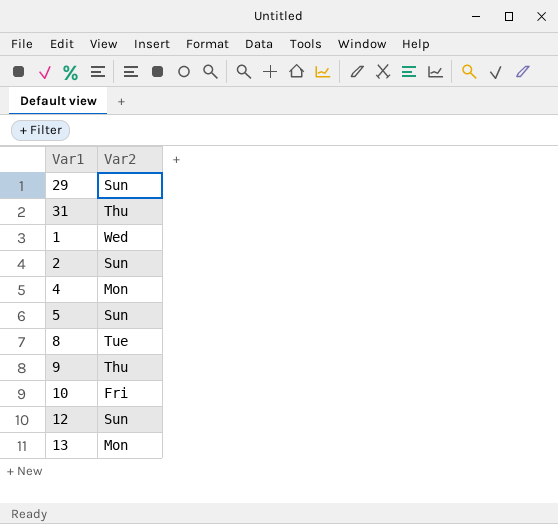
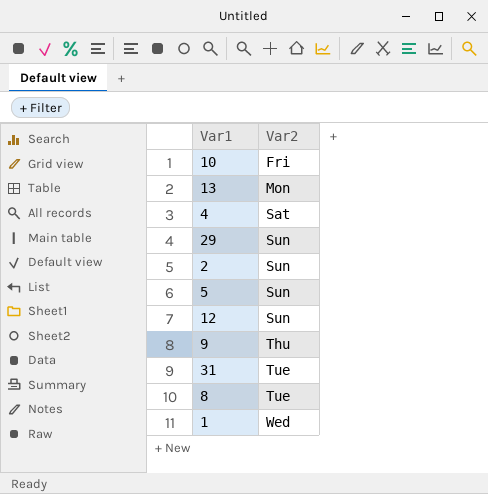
row order: none -> Var2 ascending
4 | Var2: Mon -> Sat
31 | Var2: Thu -> Tue

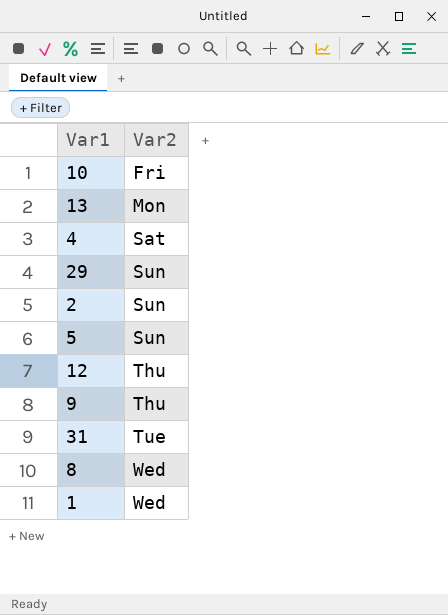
12 | Var2: Sun -> Thu
8 | Var2: Tue -> Wed

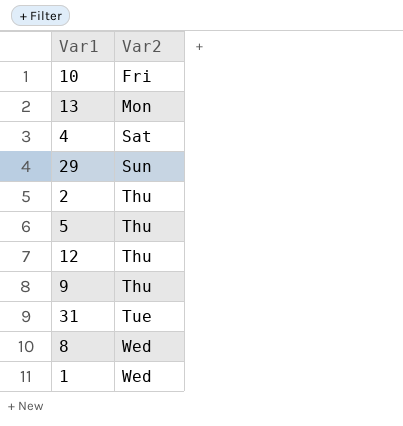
2 | Var2: Sun -> Thu
5 | Var2: Sun -> Thu

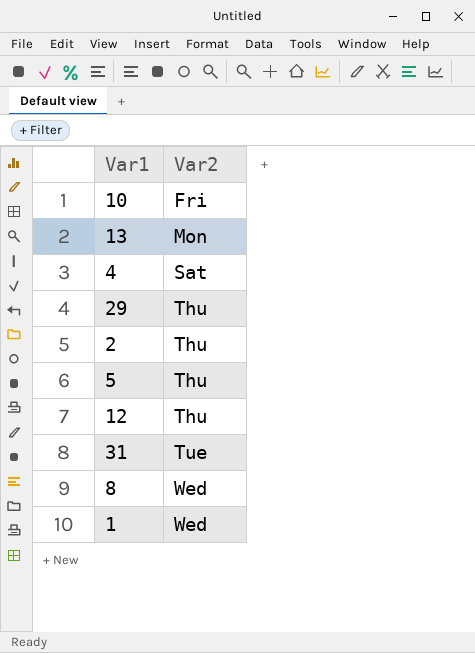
row 9: Thu -> none
29 | Var2: Sun -> Thu

